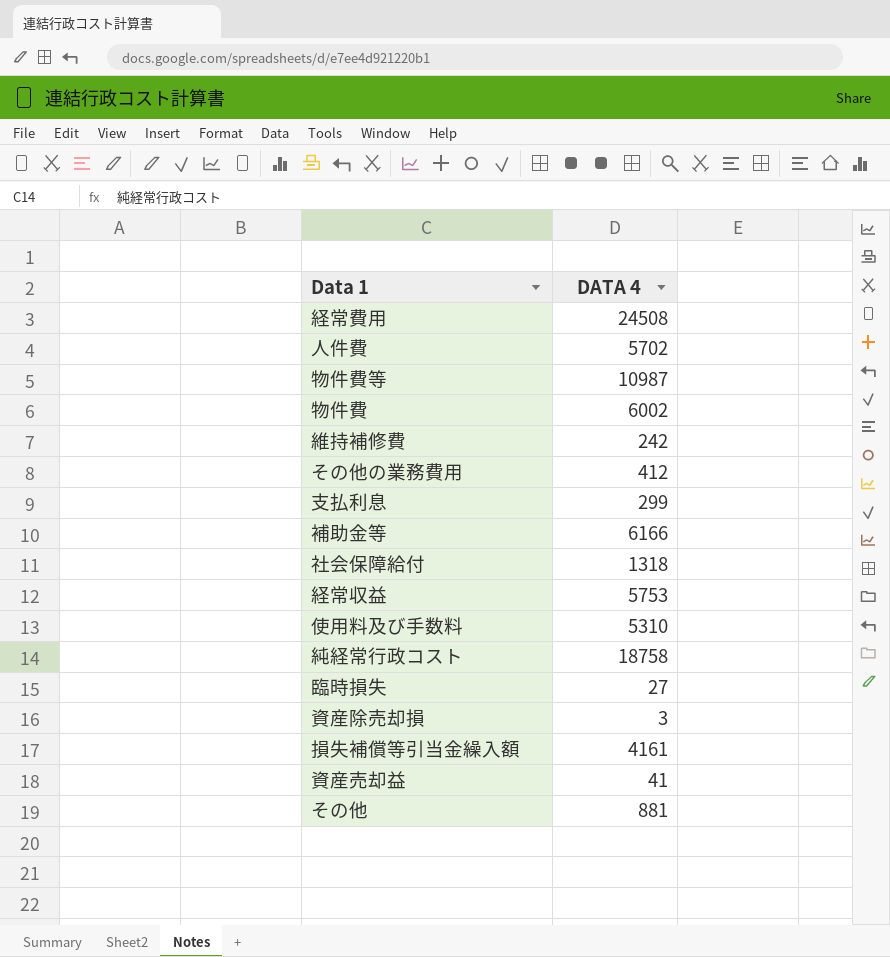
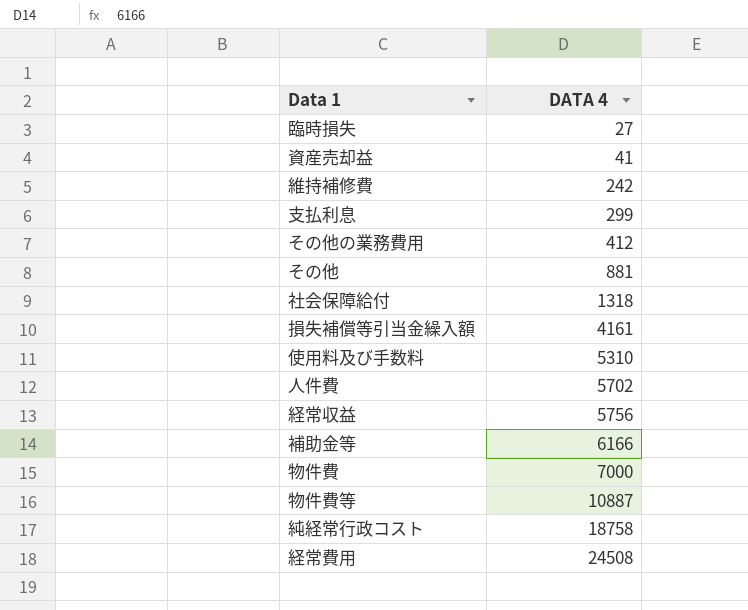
row order: none -> DATA 4 ascending
row 資産除売却損: 3 -> none
経常収益 | DATA 4: 5753 -> 5756
物件費 | DATA 4: 6002 -> 7000
物件費等 | DATA 4: 10987 -> 10887

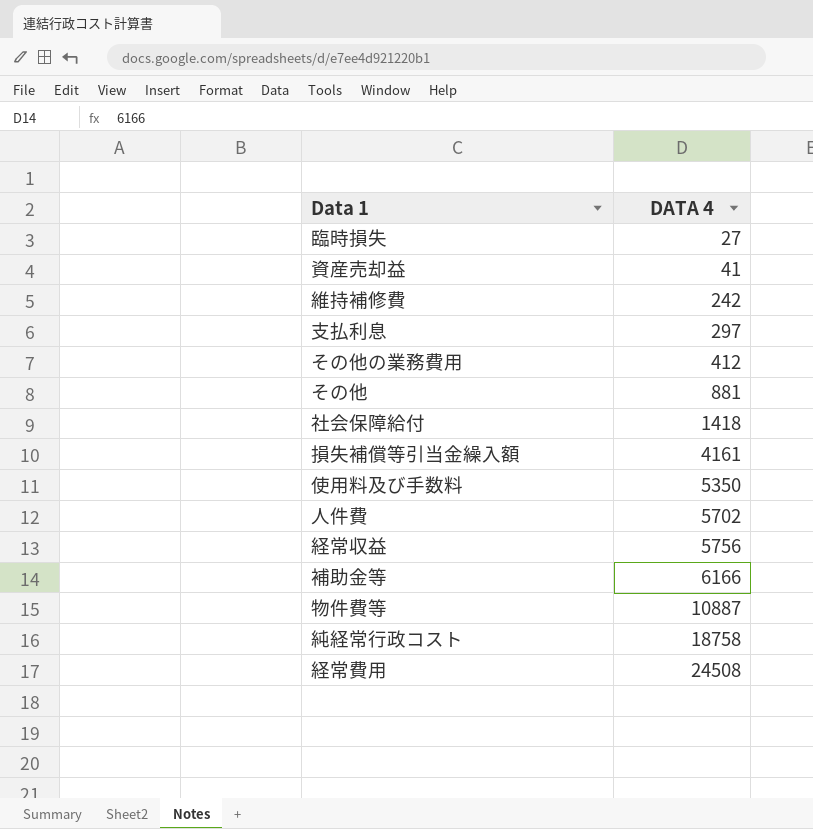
row 物件費: 7000 -> none
支払利息 | DATA 4: 299 -> 297
社会保障給付 | DATA 4: 1318 -> 1418
使用料及び手数料 | DATA 4: 5310 -> 5350

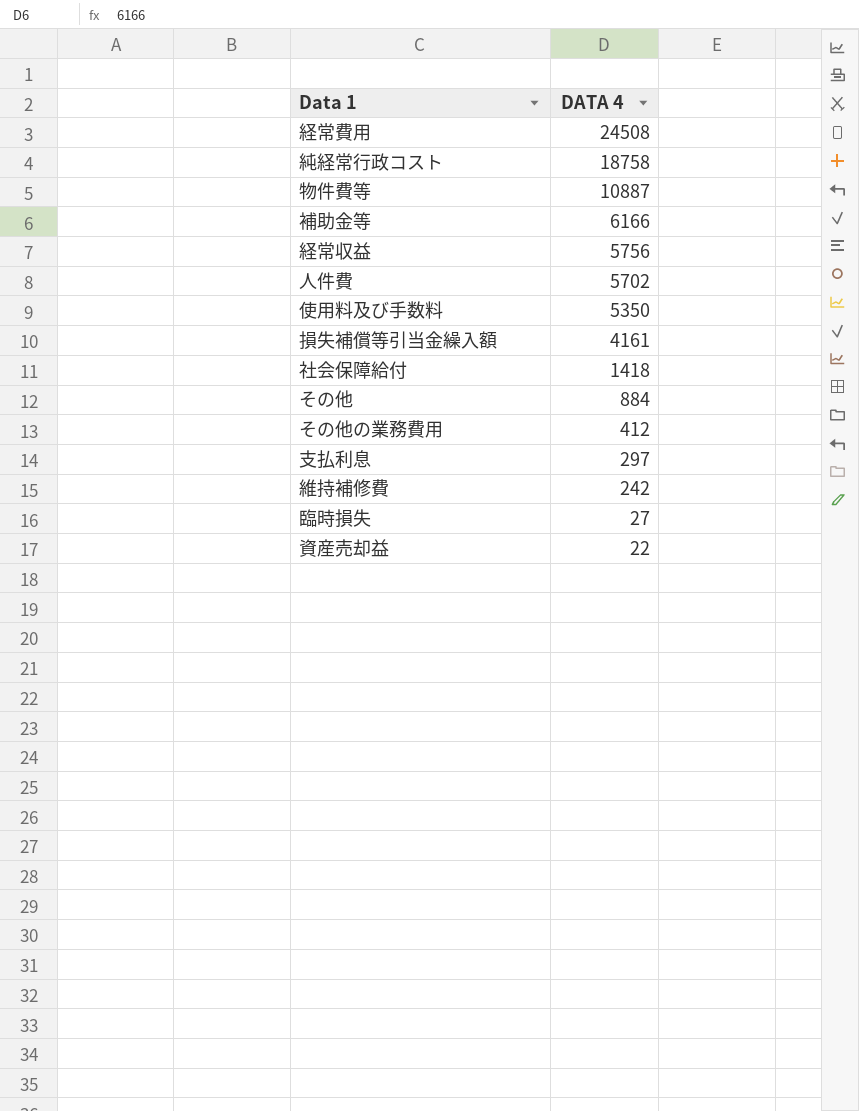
row order: DATA 4 ascending -> DATA 4 descending
その他 | DATA 4: 881 -> 884
資産売却益 | DATA 4: 41 -> 22

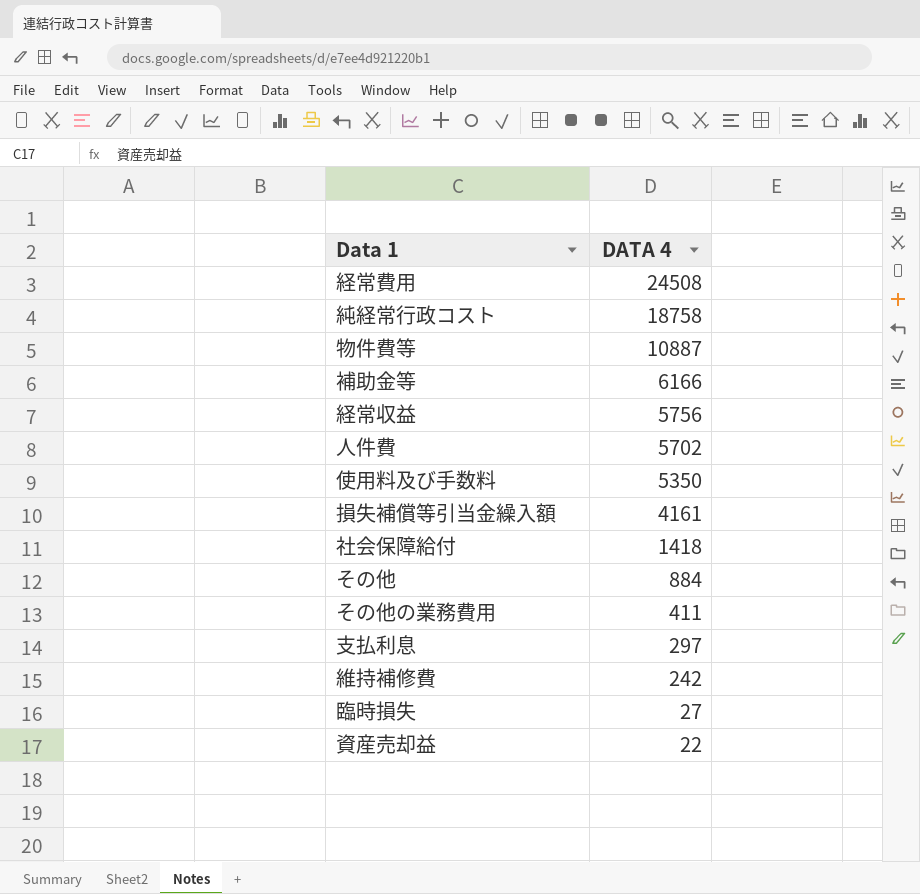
その他の業務費用 | DATA 4: 412 -> 411

